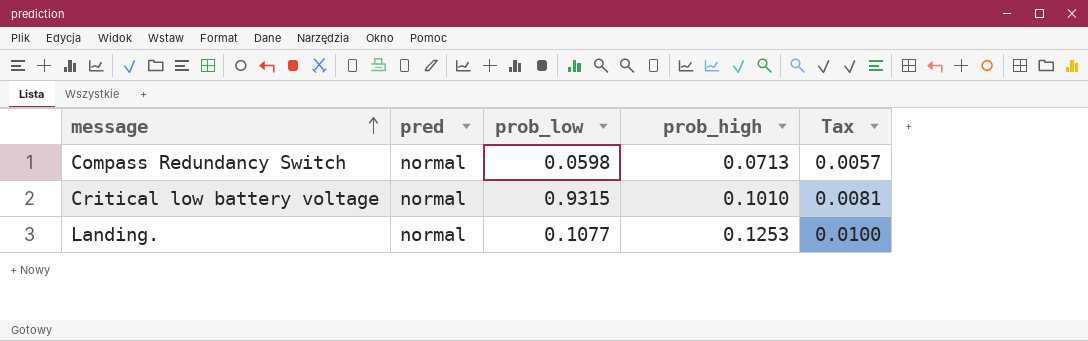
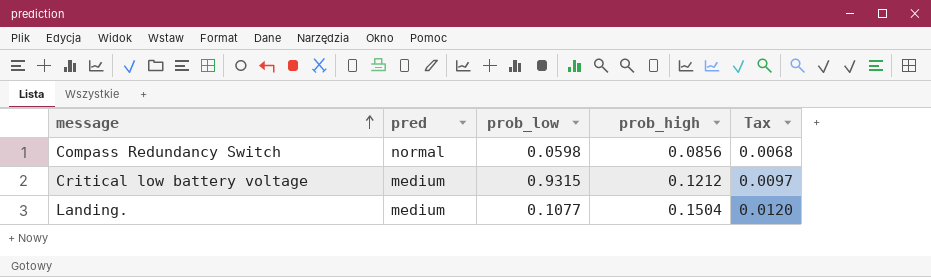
Compass Redundancy Switch | prob_high: 0.0713 -> 0.0856
Compass Redundancy Switch | Tax: 0.0057 -> 0.0068
Critical low battery voltage | pred: normal -> medium
Critical low battery voltage | prob_high: 0.1010 -> 0.1212
Critical low battery voltage | Tax: 0.0081 -> 0.0097
Landing. | pred: normal -> medium
Landing. | prob_high: 0.1253 -> 0.1504
Landing. | Tax: 0.0100 -> 0.0120

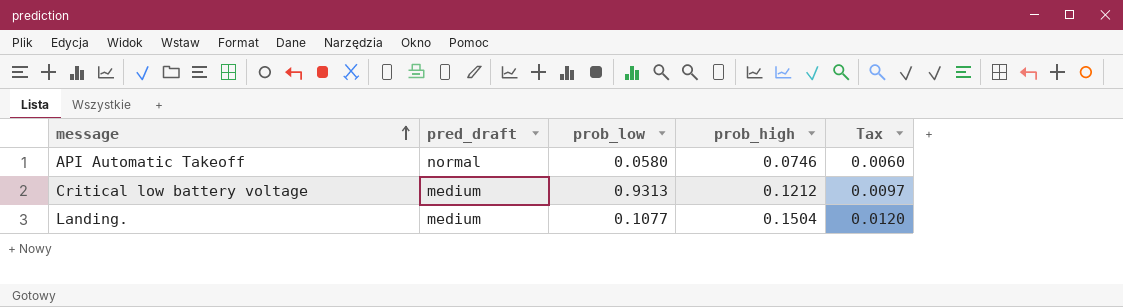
column name: pred -> pred_draft
row Compass Redundancy Switch: normal | 0.0598 | 0.0856 | 0.0068 -> none
row API Automatic Takeoff: none -> normal | 0.0580 | 0.0746 | 0.0060
Critical low battery voltage | prob_low: 0.9315 -> 0.9313

